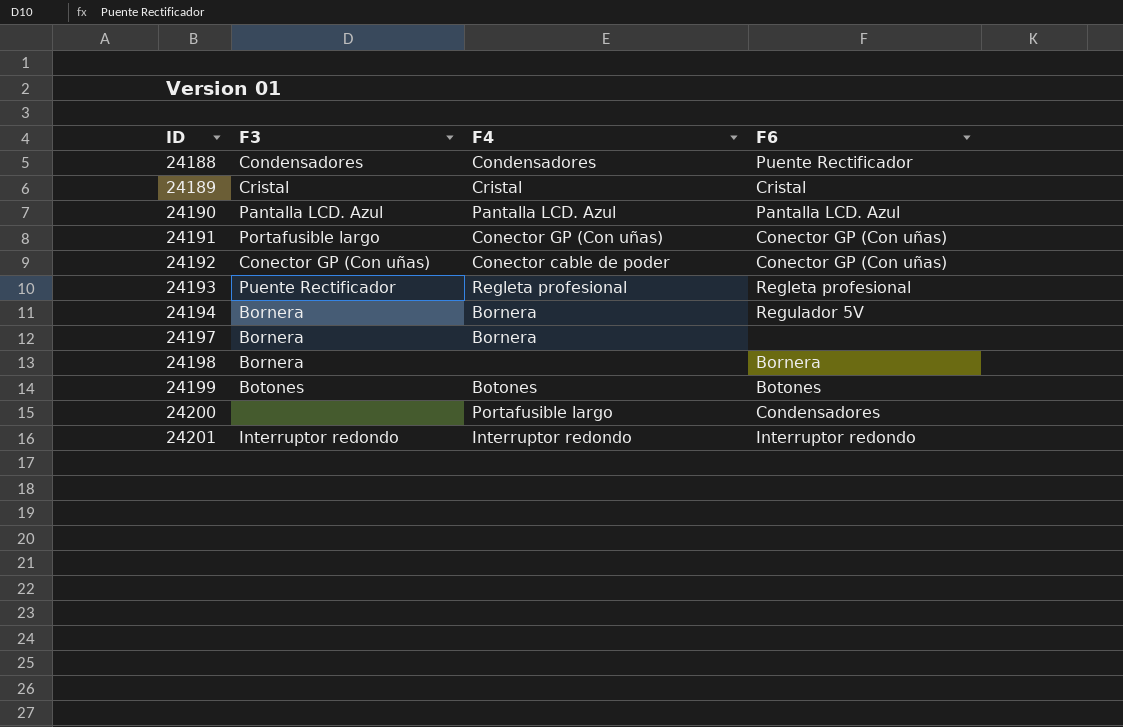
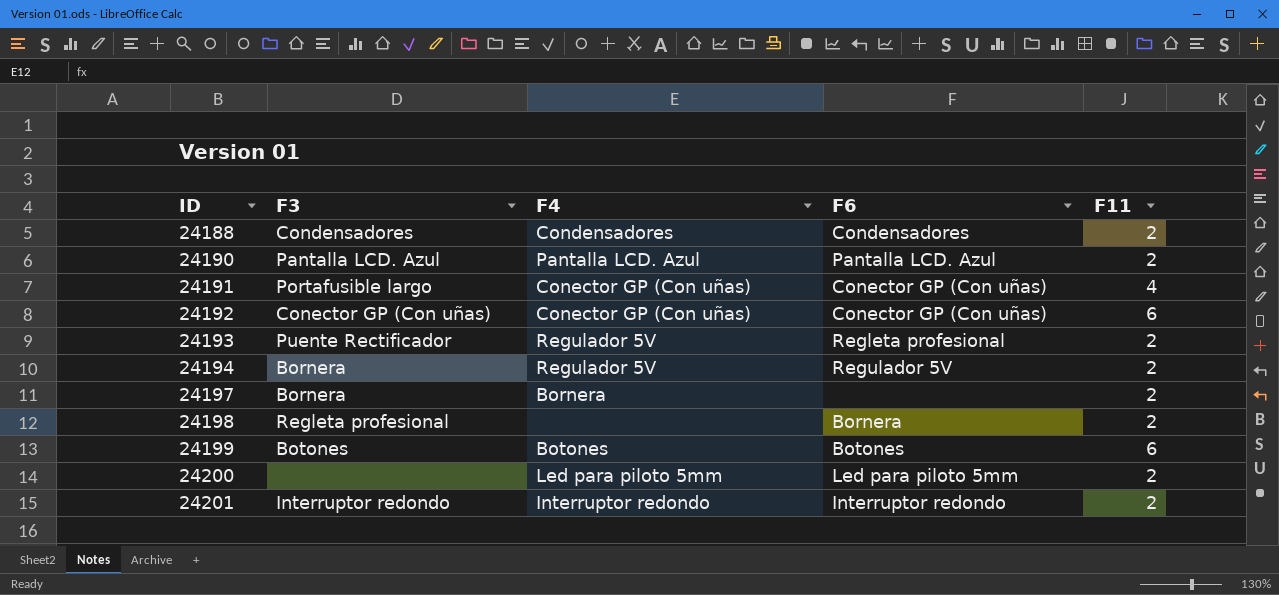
column F11 | position: none -> 5
row 24189: Cristal | Cristal | Cristal -> none
24188 | F6: Puente Rectificador -> Condensadores
24192 | F4: Conector cable de poder -> Conector GP (Con uñas)
24193 | F4: Regleta profesional -> Regulador 5V
24194 | F4: Bornera -> Regulador 5V
24198 | F3: Bornera -> Regleta profesional
24200 | F4: Portafusible largo -> Led para piloto 5mm
24200 | F6: Condensadores -> Led para piloto 5mm

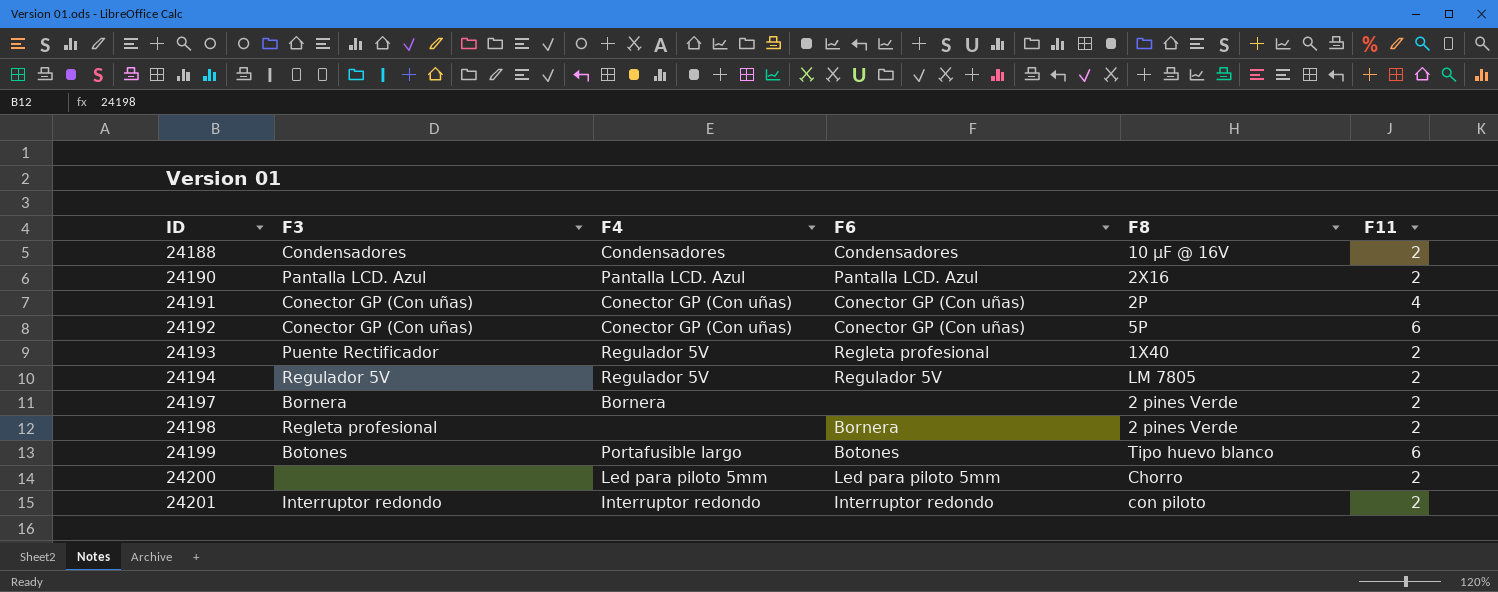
column F8 | position: none -> 5
24191 | F3: Portafusible largo -> Conector GP (Con uñas)
24194 | F3: Bornera -> Regulador 5V
24199 | F4: Botones -> Portafusible largo

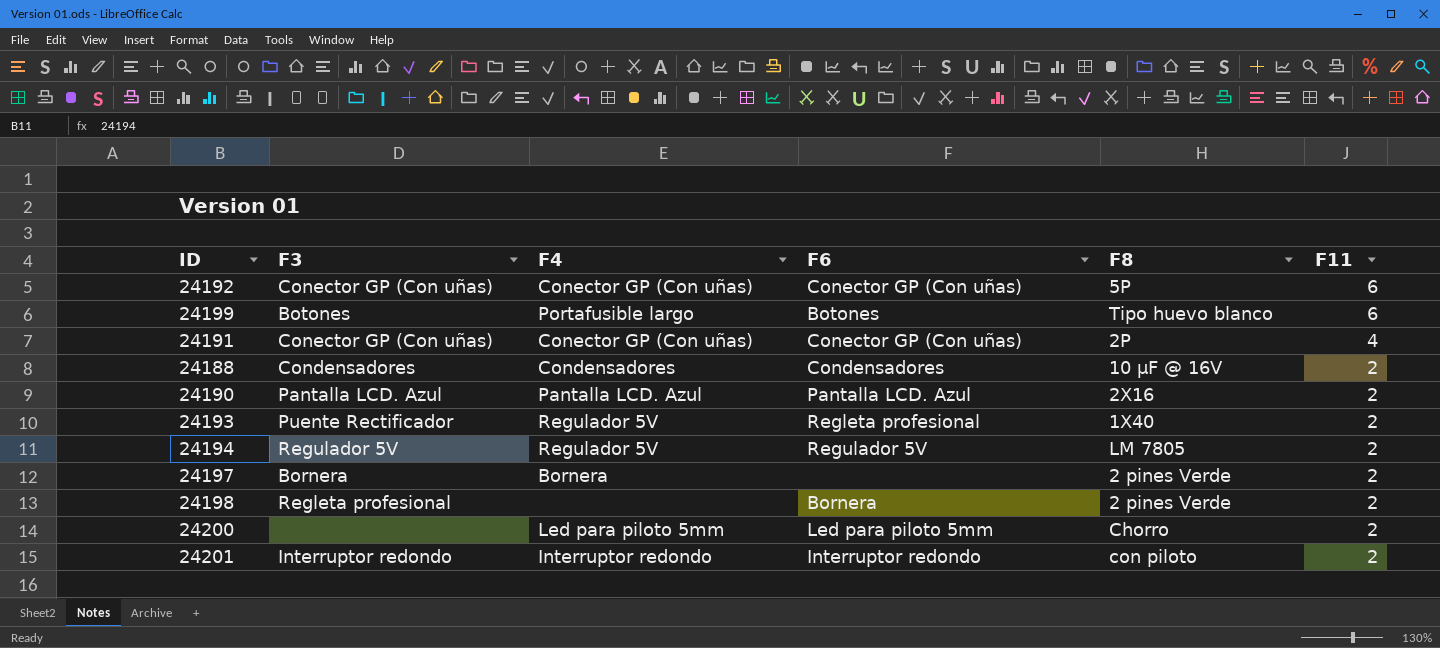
row order: ID ascending -> F11 descending

